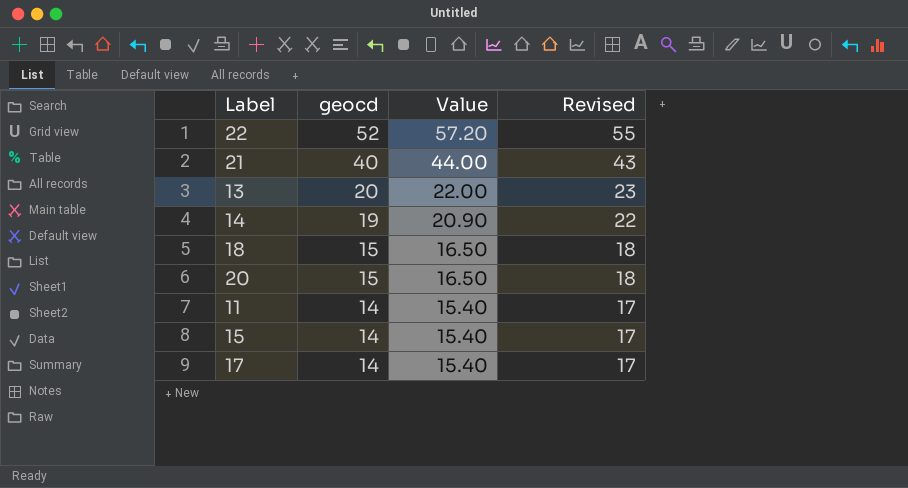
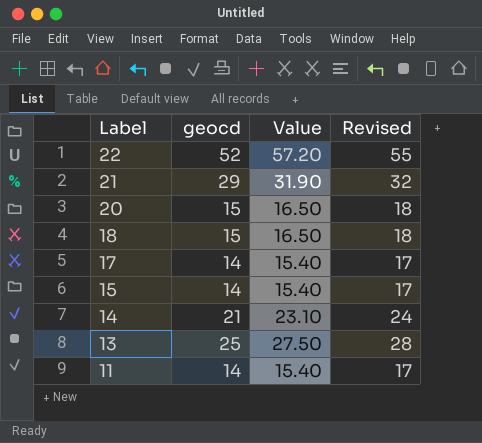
row order: geocd descending -> Label descending
21 | geocd: 40 -> 29
21 | Value: 44.00 -> 31.90
21 | Revised: 43 -> 32
14 | geocd: 19 -> 21
14 | Value: 20.90 -> 23.10
14 | Revised: 22 -> 24
13 | geocd: 20 -> 25
13 | Value: 22.00 -> 27.50
13 | Revised: 23 -> 28

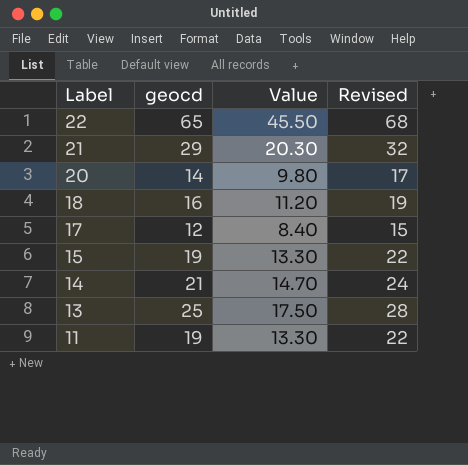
column Value | formula: [geocd] * 1.1 -> [geocd] * 0.7
22 | geocd: 52 -> 65
22 | Revised: 55 -> 68
20 | geocd: 15 -> 14
20 | Revised: 18 -> 17
18 | geocd: 15 -> 16
18 | Revised: 18 -> 19
17 | geocd: 14 -> 12
17 | Revised: 17 -> 15
15 | geocd: 14 -> 19
15 | Revised: 17 -> 22
11 | geocd: 14 -> 19
11 | Revised: 17 -> 22

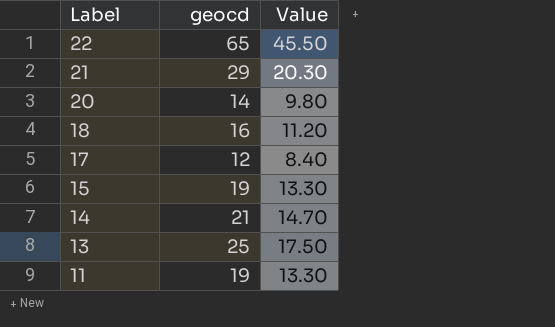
column Revised | formula: [geocd] + 3 -> none

